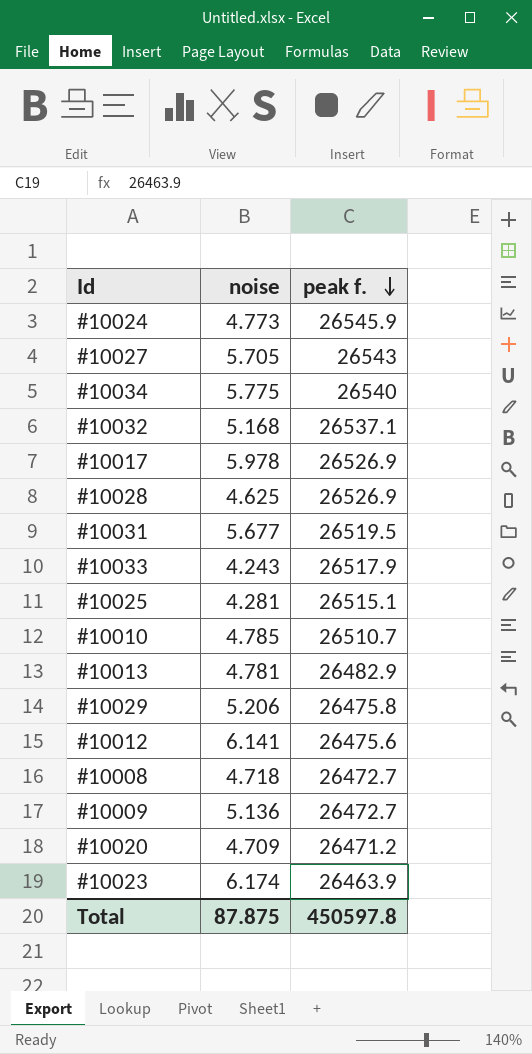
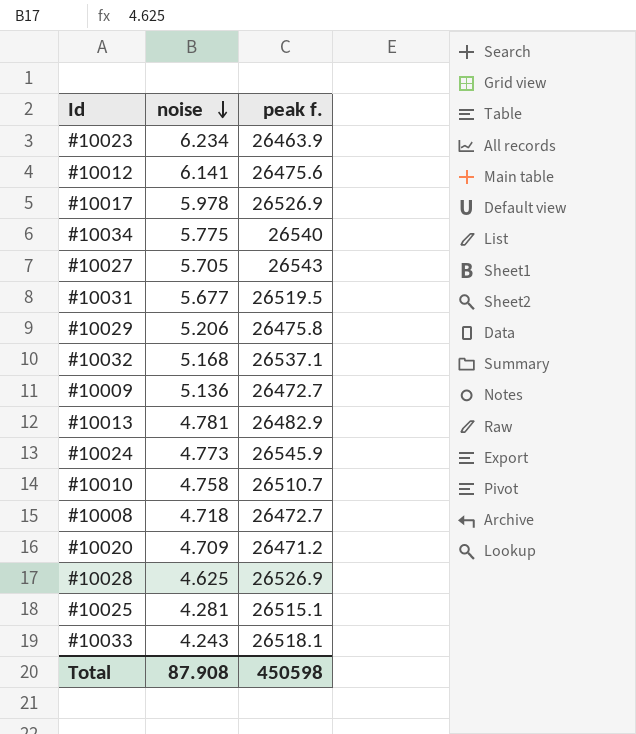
row order: peak f. descending -> noise descending
#10023 | noise: 6.174 -> 6.234
#10010 | noise: 4.785 -> 4.758
#10033 | peak f.: 26517.9 -> 26518.1
Total | noise: 87.875 -> 87.908
Total | peak f.: 450597.8 -> 450598

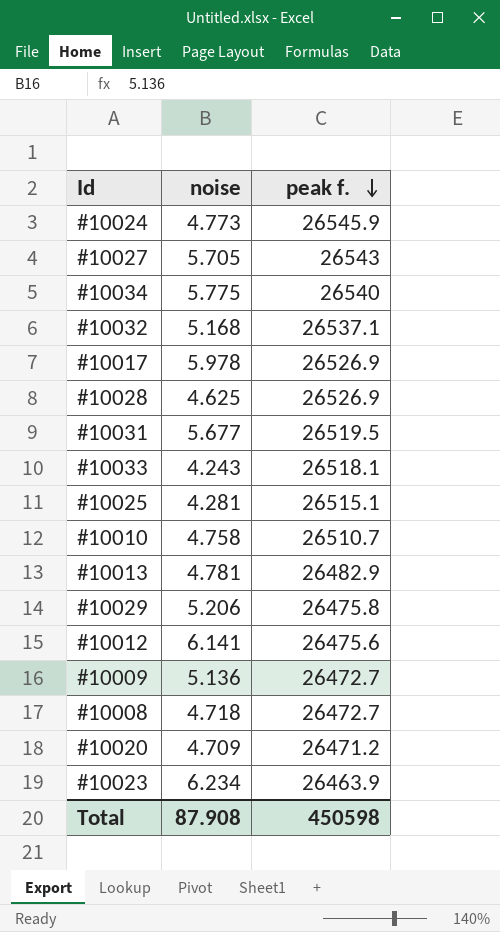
row order: noise descending -> peak f. descending

